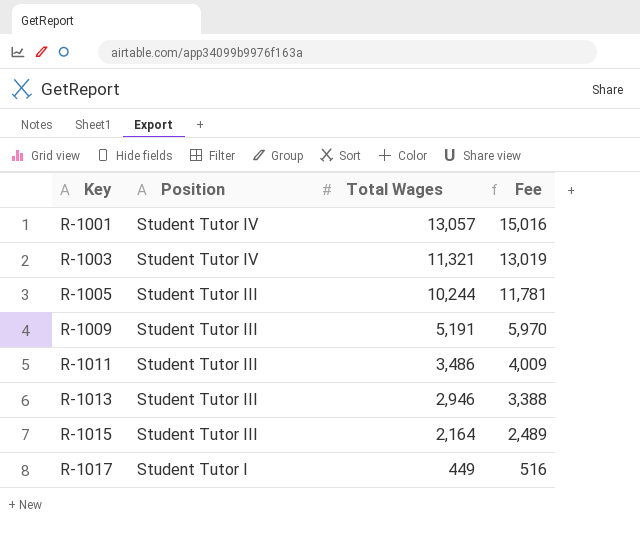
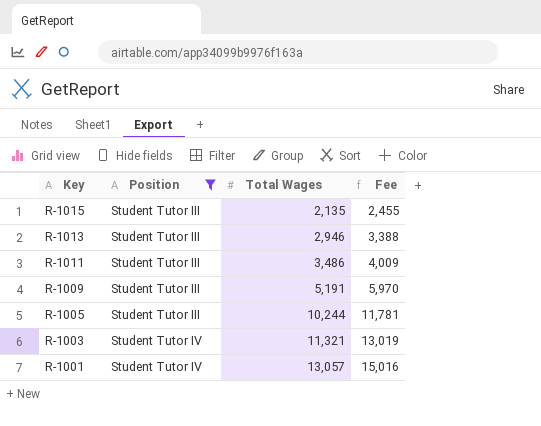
filter: none -> Position != Student Tutor I
row order: Key ascending -> Key descending
R-1015 | Total Wages: 2,164 -> 2,135
R-1015 | Fee: 2,489 -> 2,455

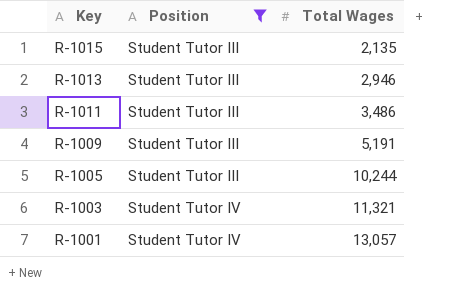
column Fee | formula: [Total Wages] * 1.15 -> none

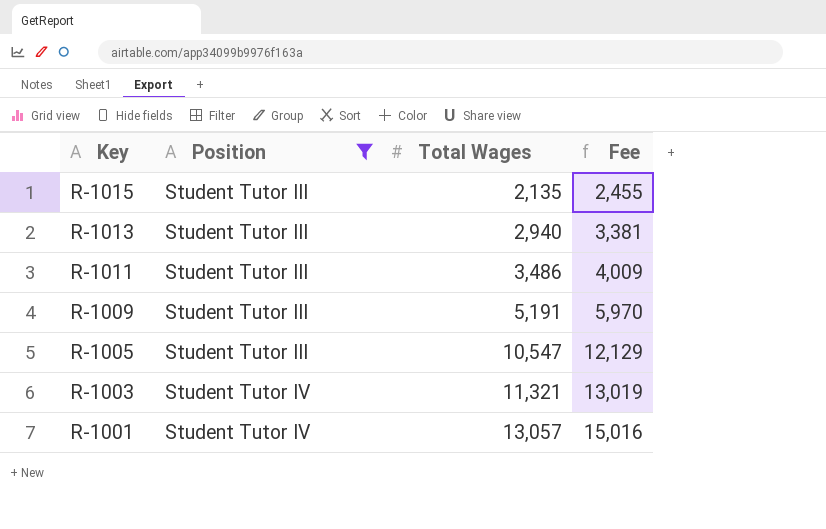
column Fee | formula: none -> [Total Wages] * 1.15
R-1013 | Total Wages: 2,946 -> 2,940
R-1005 | Total Wages: 10,244 -> 10,547

